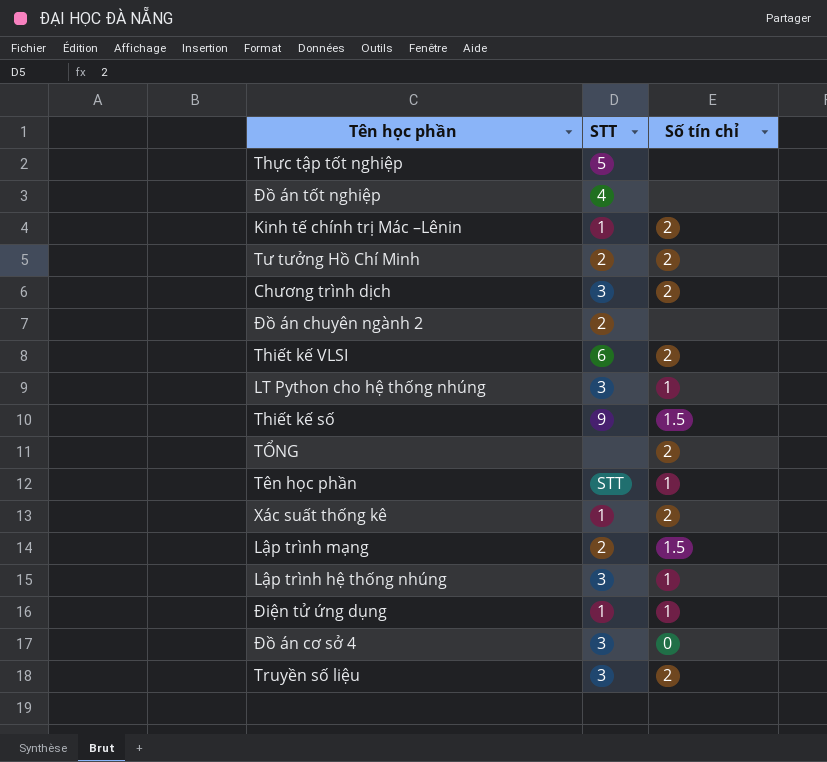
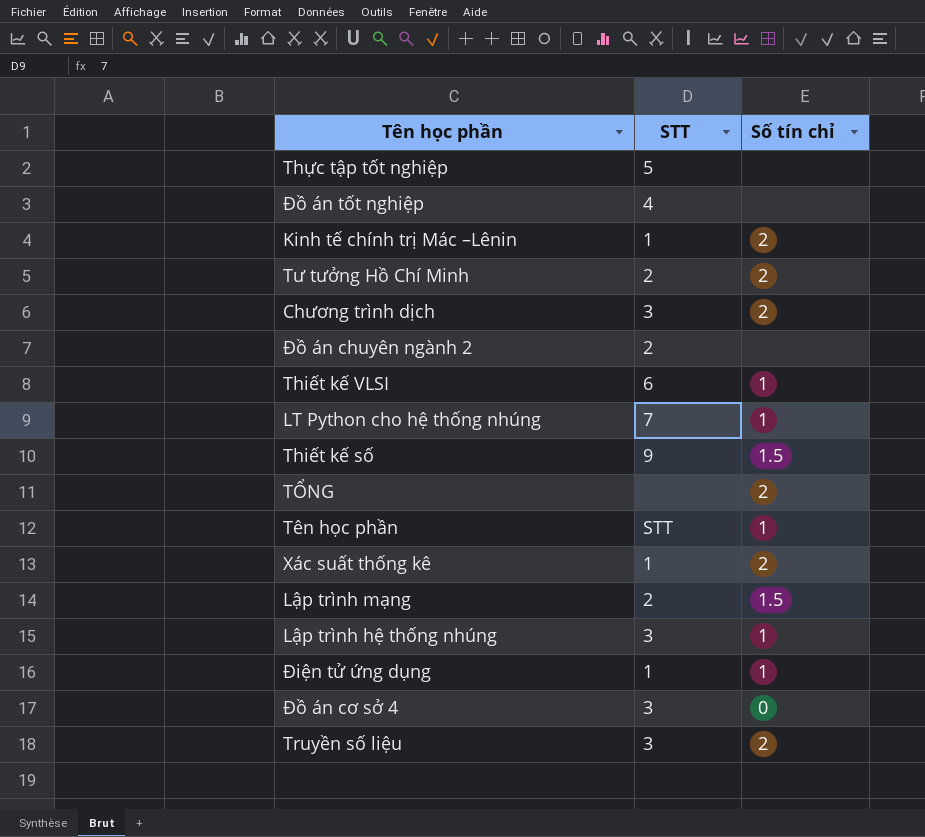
Thiết kế VLSI | Số tín chỉ: 2 -> 1
LT Python cho hệ thống nhúng | STT: 3 -> 7

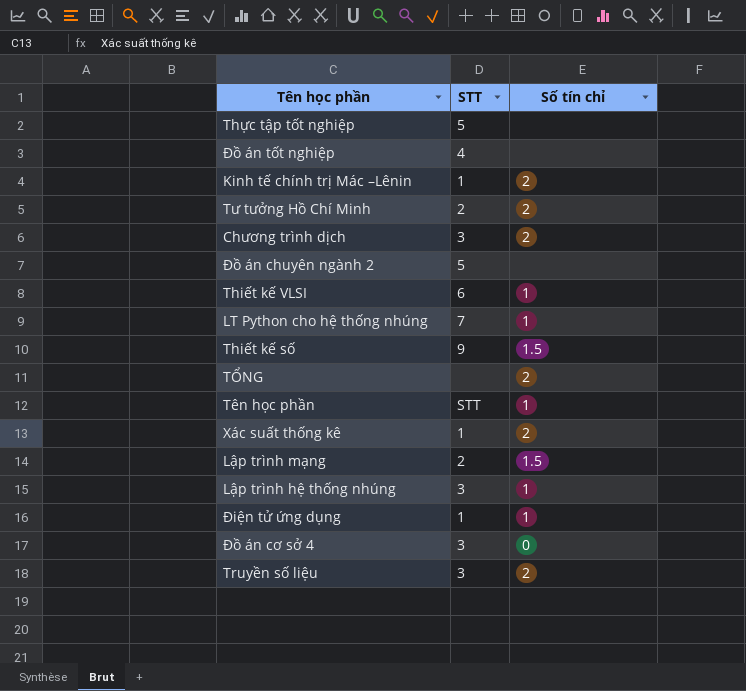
Đồ án chuyên ngành 2 | STT: 2 -> 5

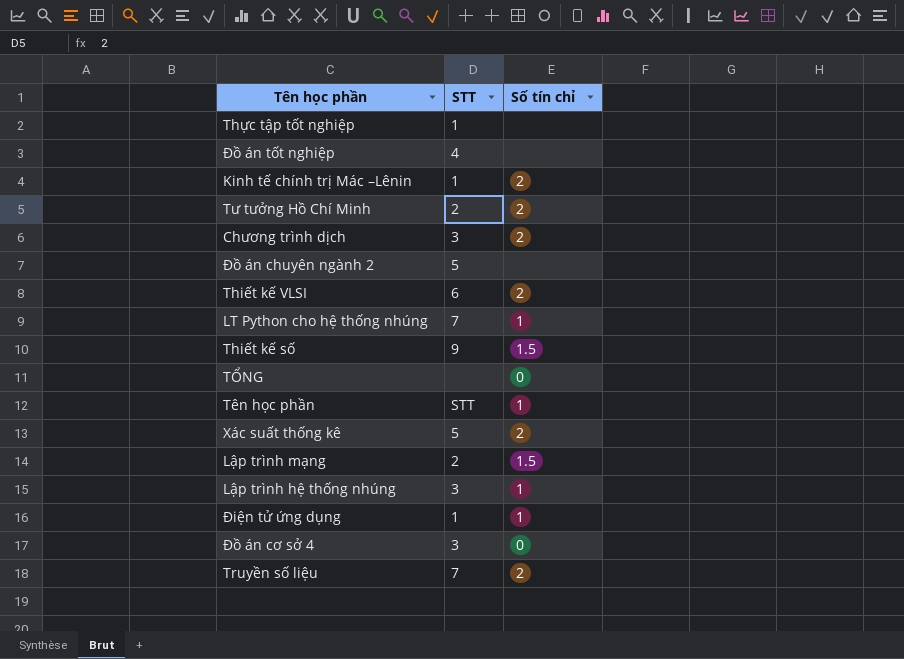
Thực tập tốt nghiệp | STT: 5 -> 1
Thiết kế VLSI | Số tín chỉ: 1 -> 2
TỔNG | Số tín chỉ: 2 -> 0
Xác suất thống kê | STT: 1 -> 5
Truyền số liệu | STT: 3 -> 7

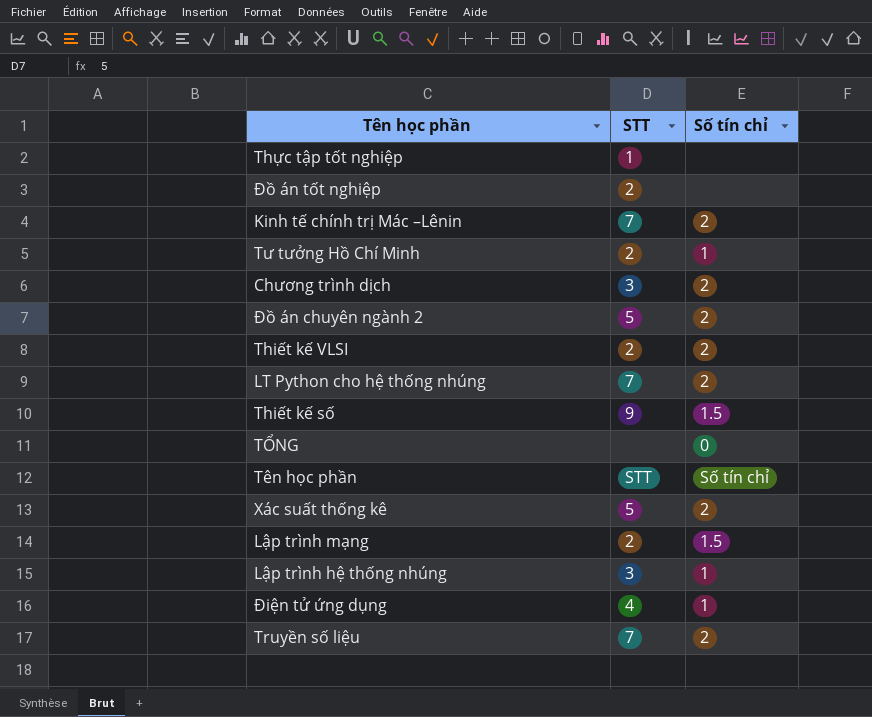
row Đồ án cơ sở 4: 3 | 0 -> none
Đồ án tốt nghiệp | STT: 4 -> 2
Kinh tế chính trị Mác –Lênin | STT: 1 -> 7
Tư tưởng Hồ Chí Minh | Số tín chỉ: 2 -> 1
Đồ án chuyên ngành 2 | Số tín chỉ: none -> 2
Thiết kế VLSI | STT: 6 -> 2
LT Python cho hệ thống nhúng | Số tín chỉ: 1 -> 2
Tên học phần | Số tín chỉ: 1 -> Số tín chỉ
Điện tử ứng dụng | STT: 1 -> 4

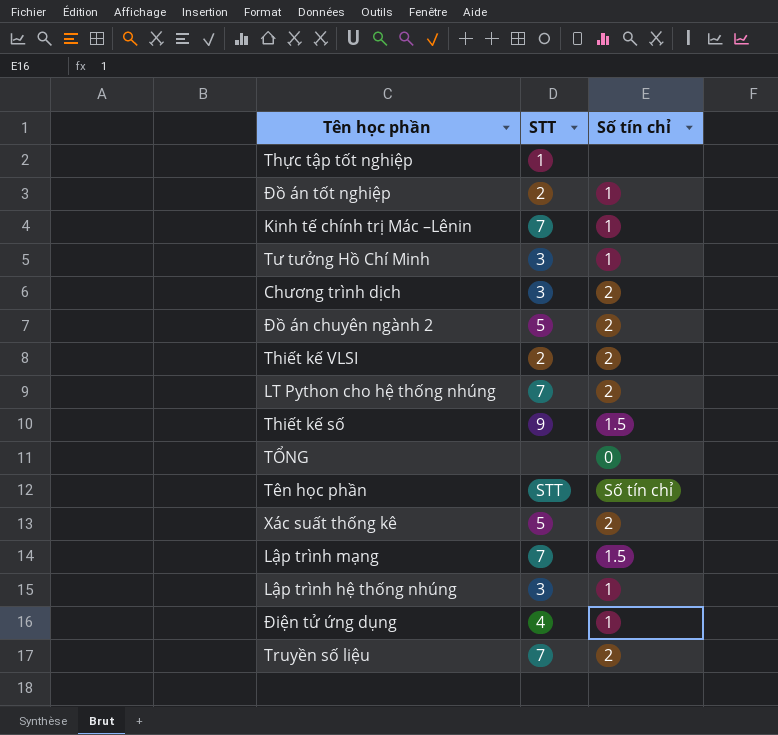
Đồ án tốt nghiệp | Số tín chỉ: none -> 1
Kinh tế chính trị Mác –Lênin | Số tín chỉ: 2 -> 1
Tư tưởng Hồ Chí Minh | STT: 2 -> 3
Lập trình mạng | STT: 2 -> 7

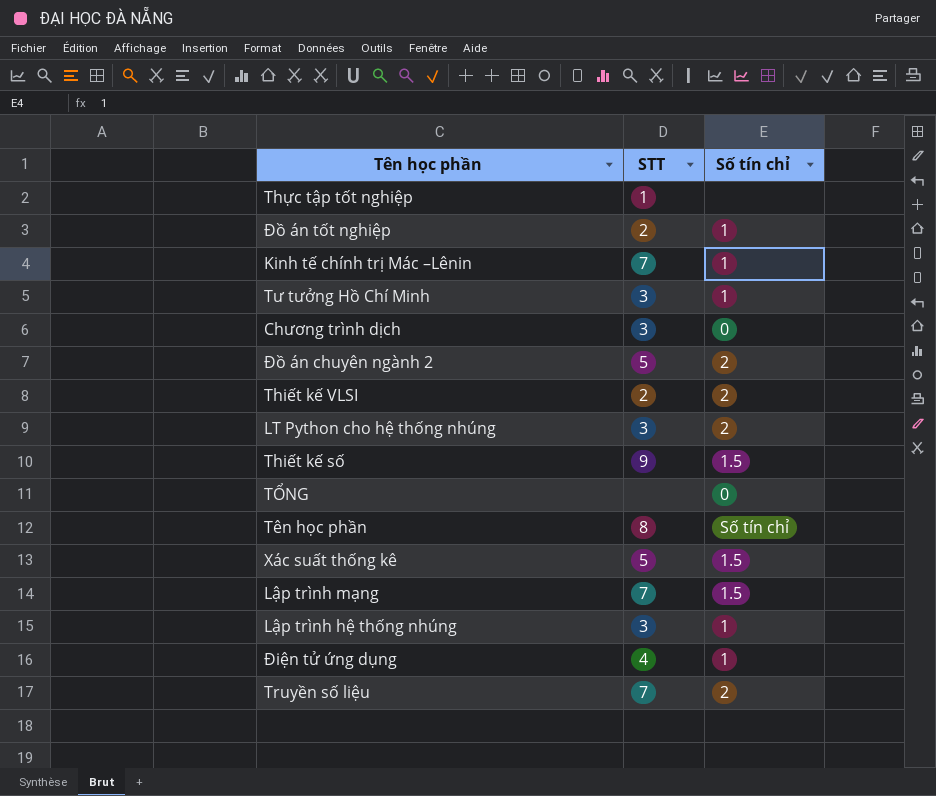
Chương trình dịch | Số tín chỉ: 2 -> 0
LT Python cho hệ thống nhúng | STT: 7 -> 3
Tên học phần | STT: STT -> 8
Xác suất thống kê | Số tín chỉ: 2 -> 1.5

